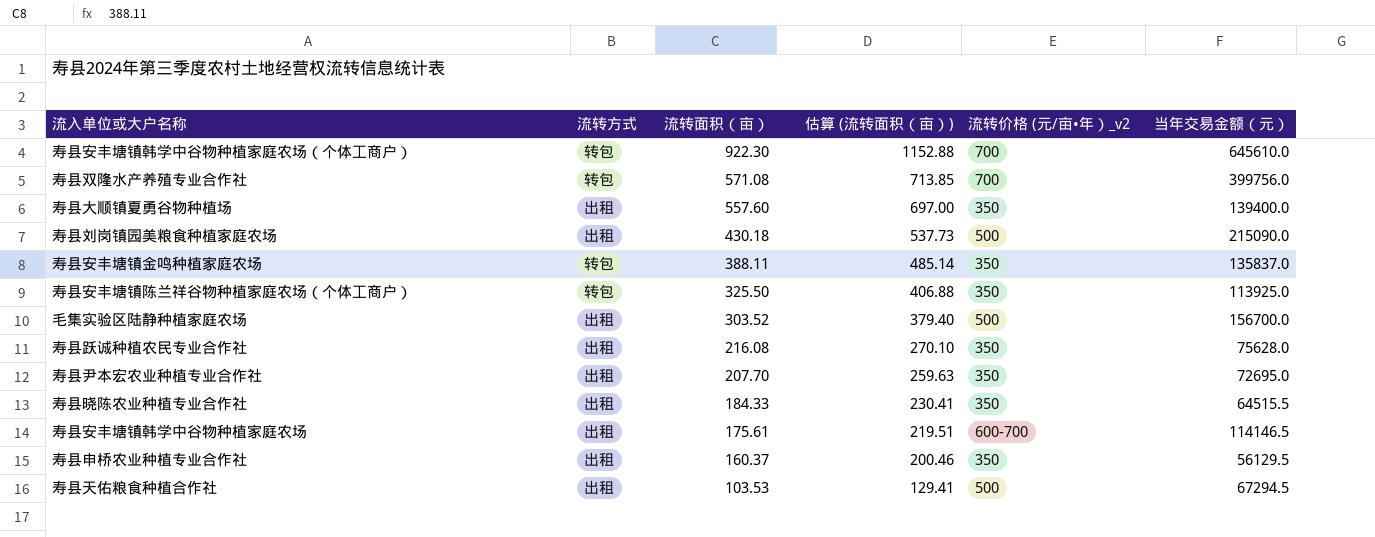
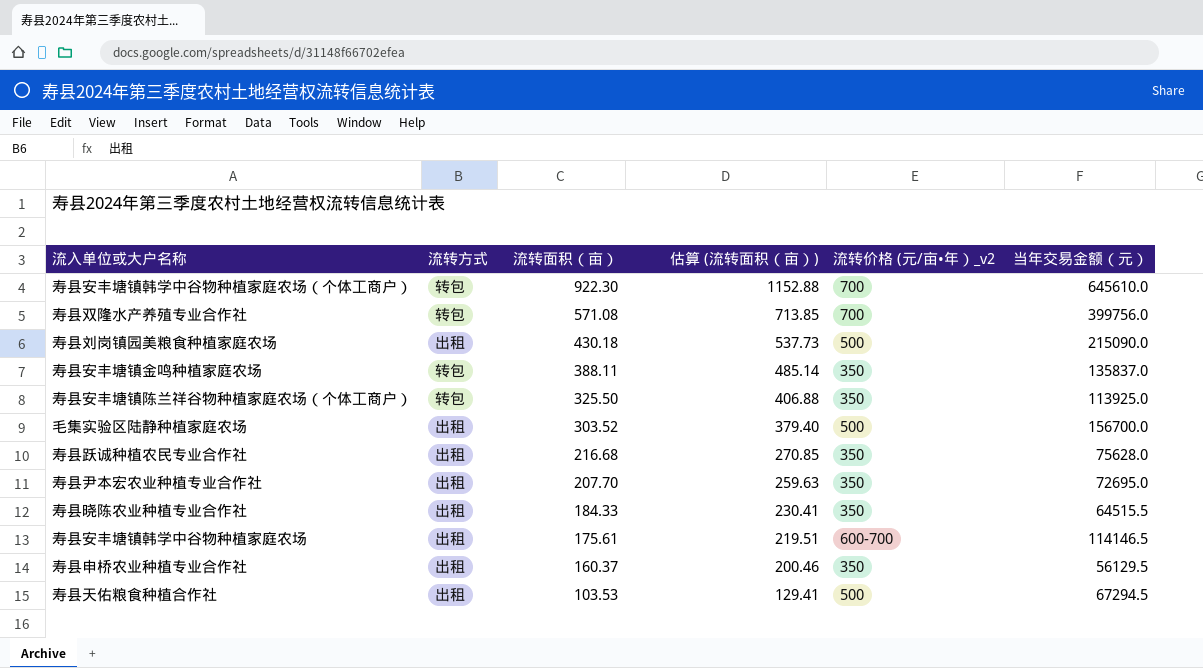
row 寿县大顺镇夏勇谷物种植场: 出租 | 557.60 | 697.00 | 350 | 139400.0 -> none
寿县跃诚种植农民专业合作社 | 流转面积（亩）: 216.08 -> 216.68
寿县跃诚种植农民专业合作社 | 估算 (流转面积（亩）): 270.10 -> 270.85

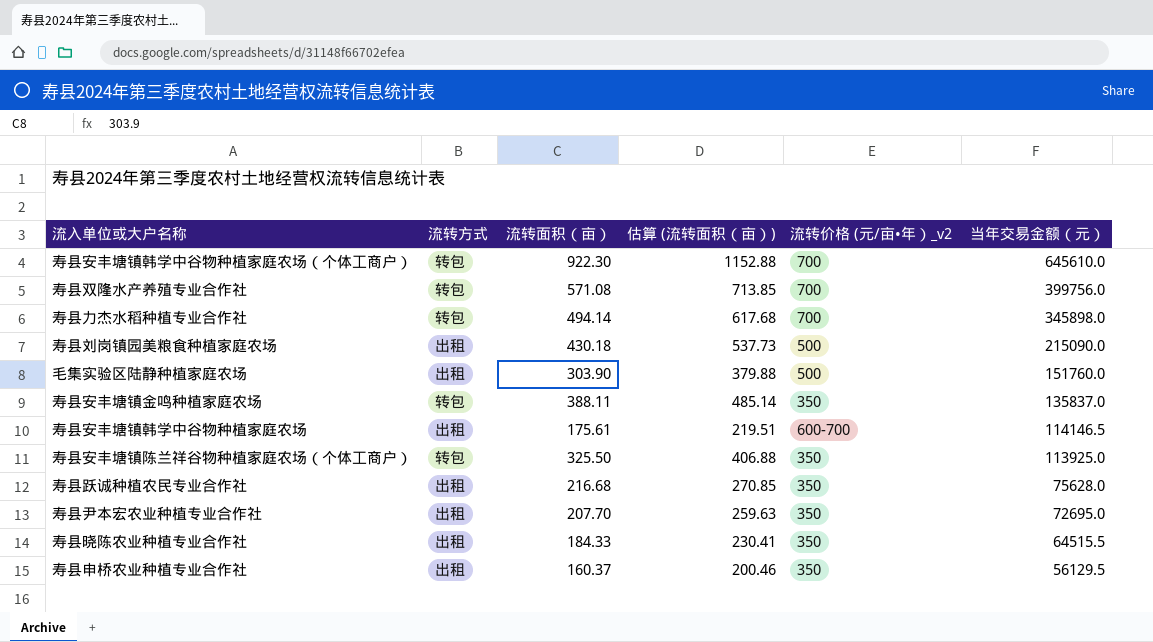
row order: 流转面积（亩） descending -> 当年交易金额（元） descending
row 寿县天佑粮食种植合作社: 出租 | 103.53 | 129.41 | 500 | 67294.5 -> none
row 寿县力杰水稻种植专业合作社: none -> 转包 | 494.14 | 617.68 | 700 | 345898.0
毛集实验区陆静种植家庭农场 | 流转面积（亩）: 303.52 -> 303.90
毛集实验区陆静种植家庭农场 | 估算 (流转面积（亩）): 379.40 -> 379.88
毛集实验区陆静种植家庭农场 | 当年交易金额（元）: 156700.0 -> 151760.0

